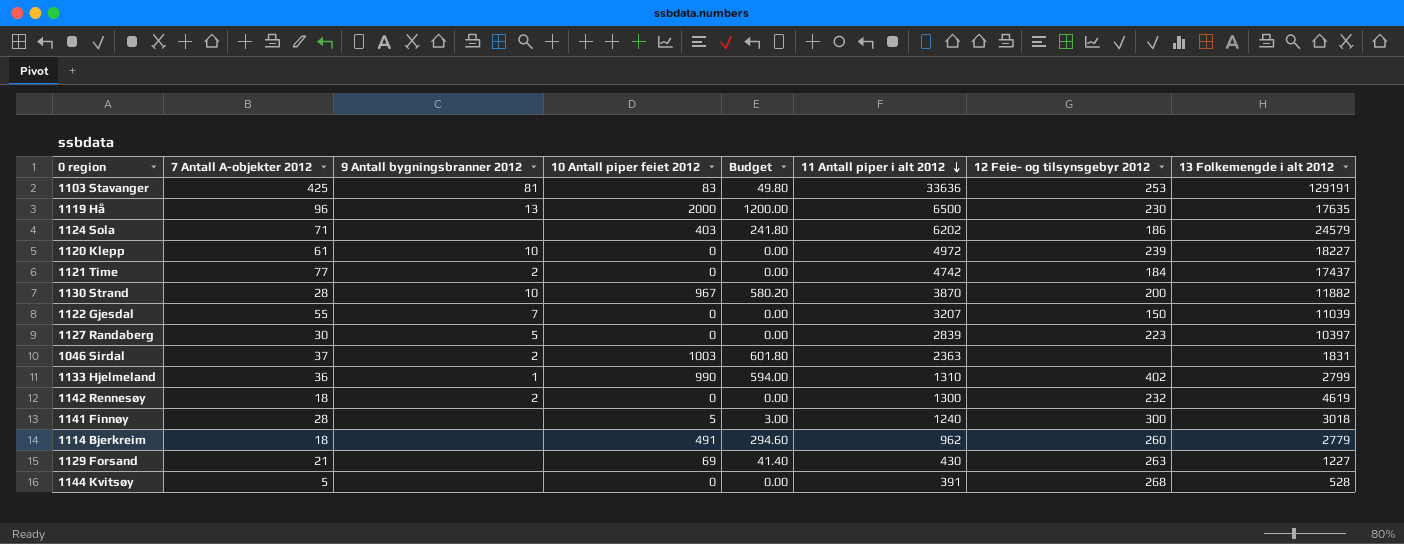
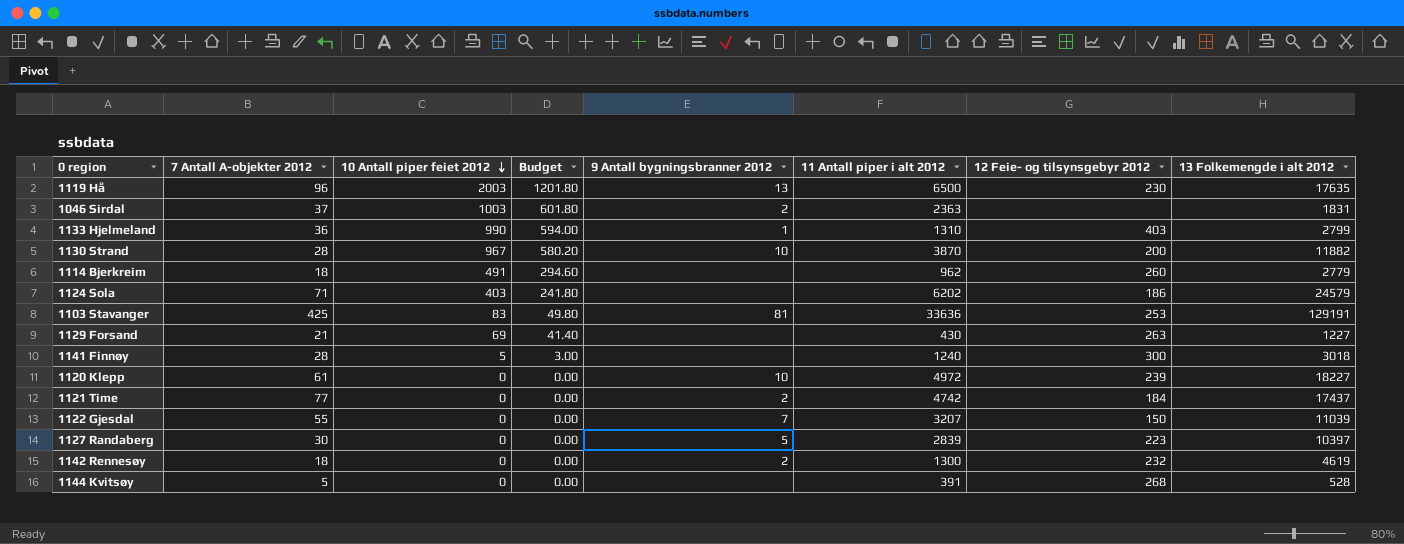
row order: 11 Antall piper i alt 2012 descending -> 10 Antall piper feiet 2012 descending
column 9 Antall bygningsbranner 2012 | position: 3 -> 5
1119 Hå | 10 Antall piper feiet 2012: 2000 -> 2003
1119 Hå | Budget: 1200.00 -> 1201.80
1133 Hjelmeland | 12 Feie- og tilsynsgebyr 2012: 402 -> 403

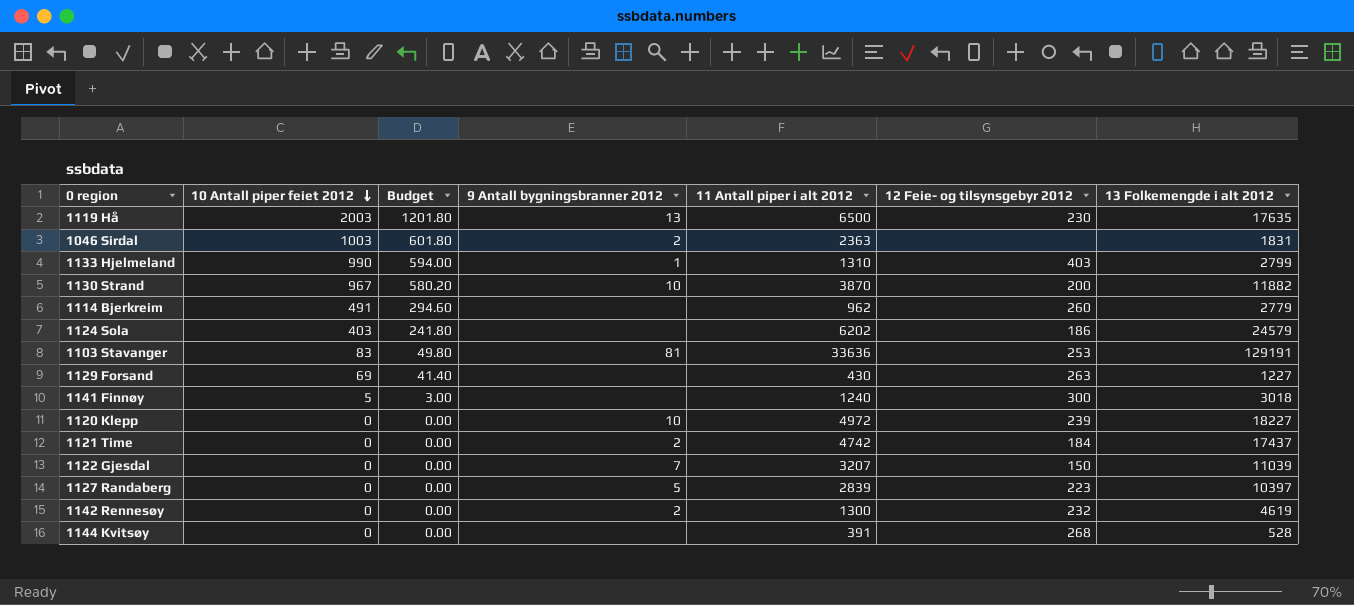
column 7 Antall A-objekter 2012 | position: 2 -> none

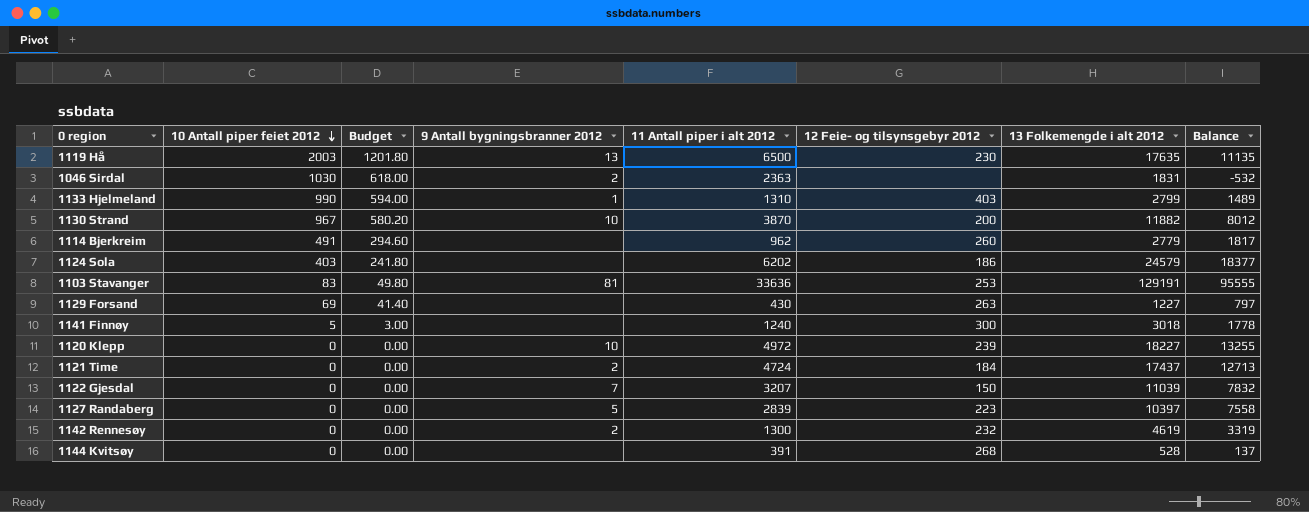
column Balance | formula: none -> [13 Folkemengde i alt 2012] - [11 Antall piper i alt 2012]
1046 Sirdal | 10 Antall piper feiet 2012: 1003 -> 1030
1046 Sirdal | Budget: 601.80 -> 618.00
1121 Time | 11 Antall piper i alt 2012: 4742 -> 4724

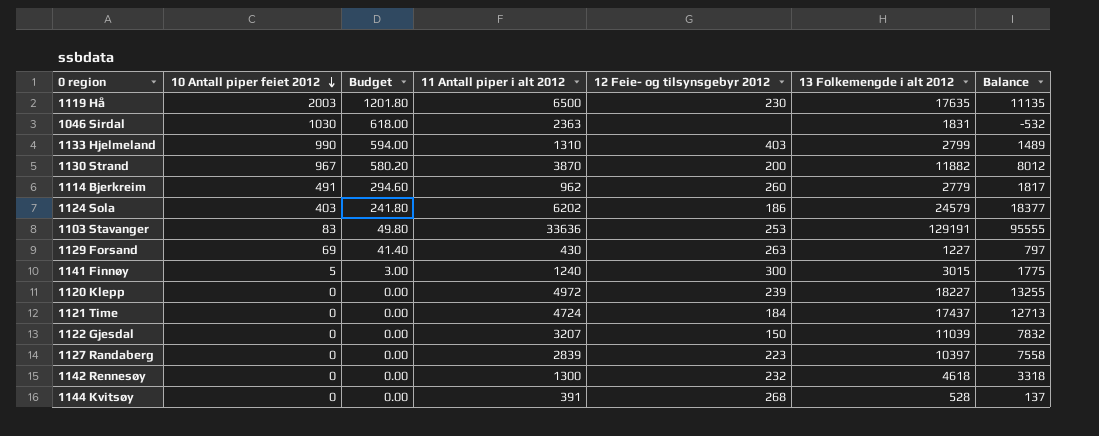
column 9 Antall bygningsbranner 2012 | position: 4 -> none
1141 Finnøy | 13 Folkemengde i alt 2012: 3018 -> 3015
1141 Finnøy | Balance: 1778 -> 1775
1142 Rennesøy | 13 Folkemengde i alt 2012: 4619 -> 4618
1142 Rennesøy | Balance: 3319 -> 3318

